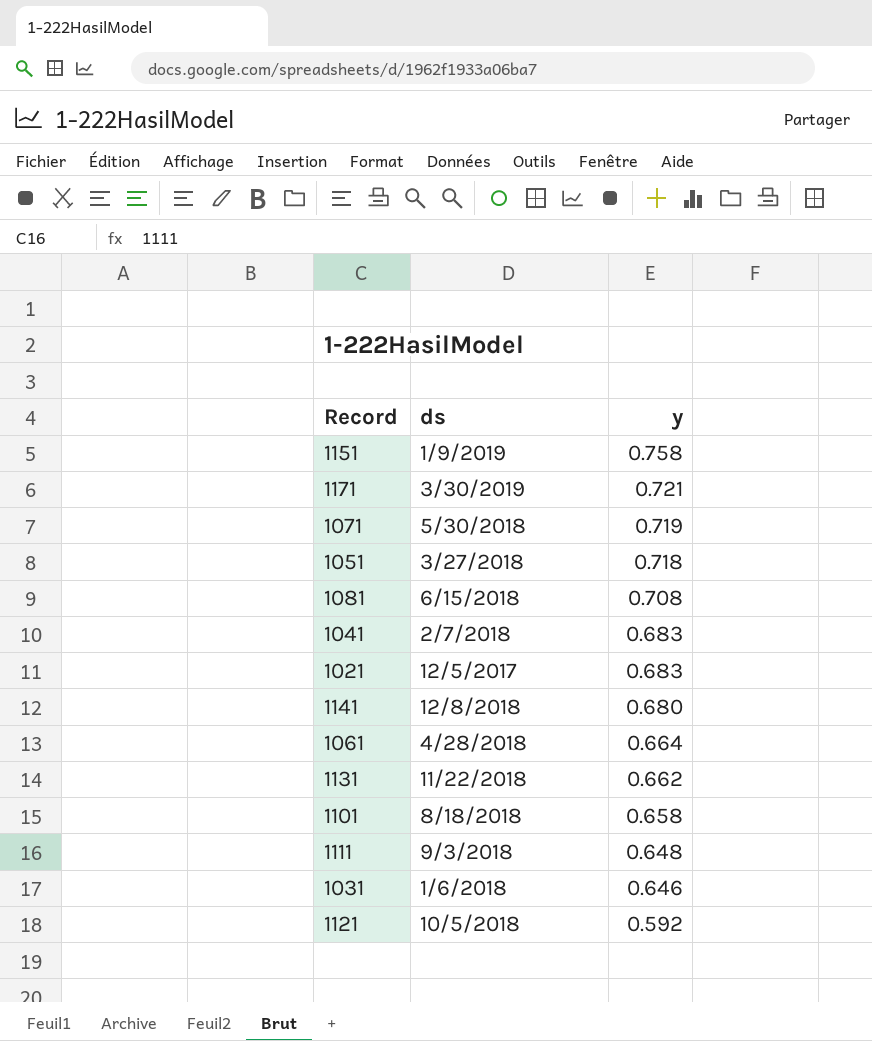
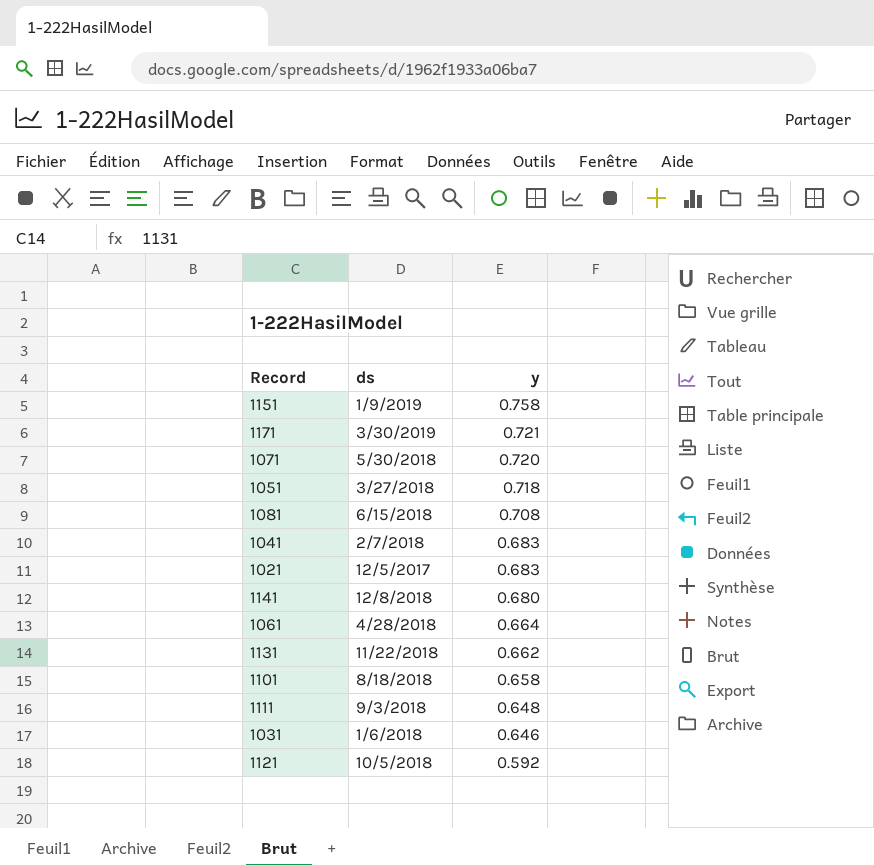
1071 | y: 0.719 -> 0.720

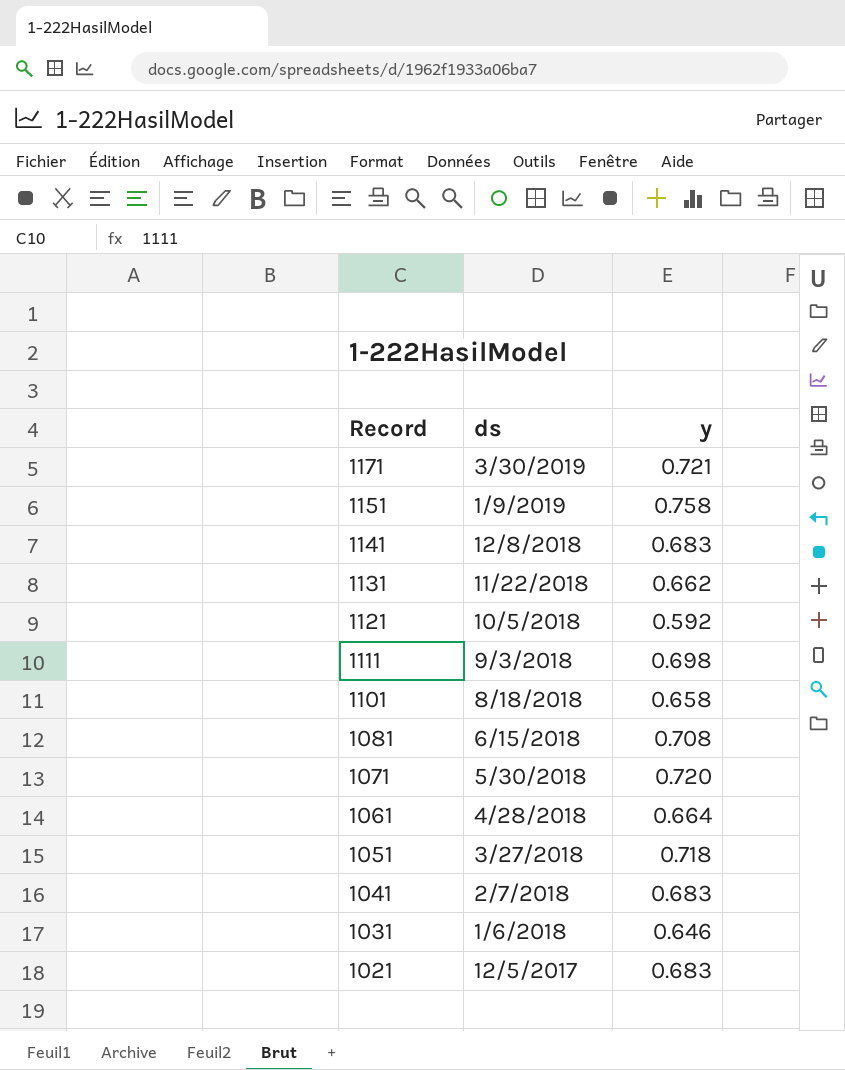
row order: y descending -> Record descending
1141 | y: 0.680 -> 0.683
1111 | y: 0.648 -> 0.698

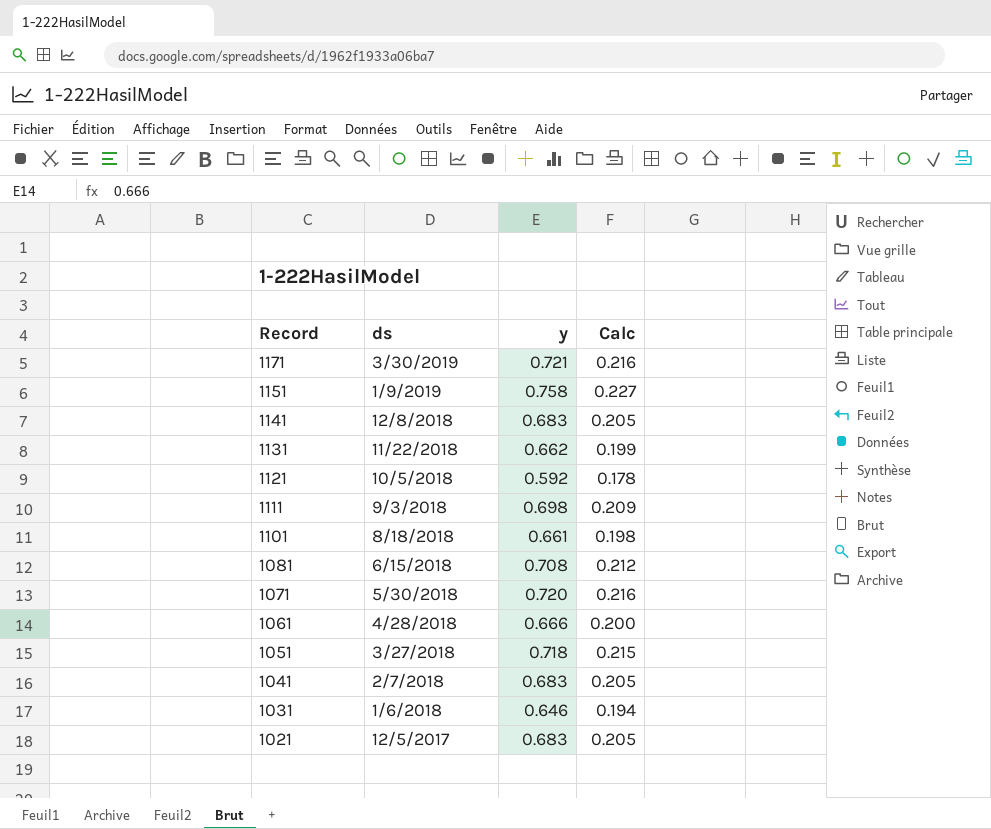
column Calc | formula: none -> [y] * 0.3
1101 | y: 0.658 -> 0.661
1061 | y: 0.664 -> 0.666

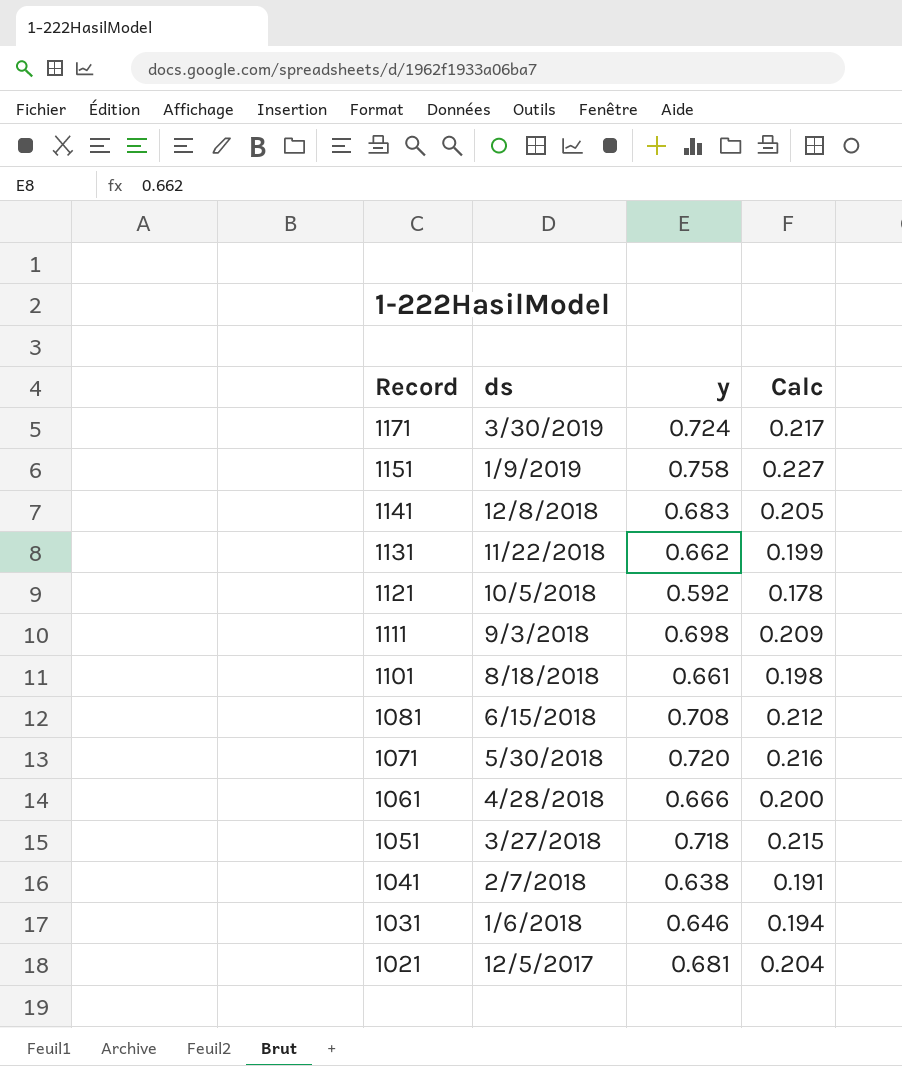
1171 | y: 0.721 -> 0.724
1171 | Calc: 0.216 -> 0.217
1041 | y: 0.683 -> 0.638
1041 | Calc: 0.205 -> 0.191
1021 | y: 0.683 -> 0.681
1021 | Calc: 0.205 -> 0.204

